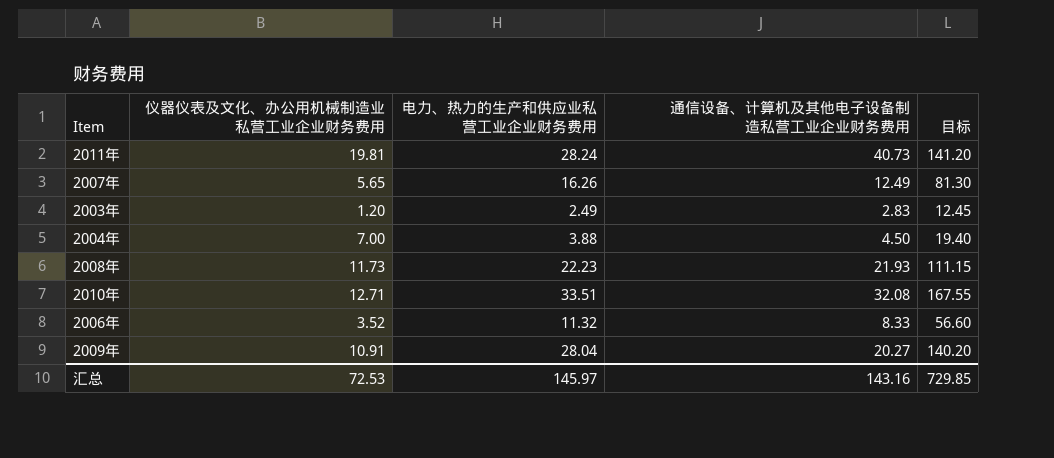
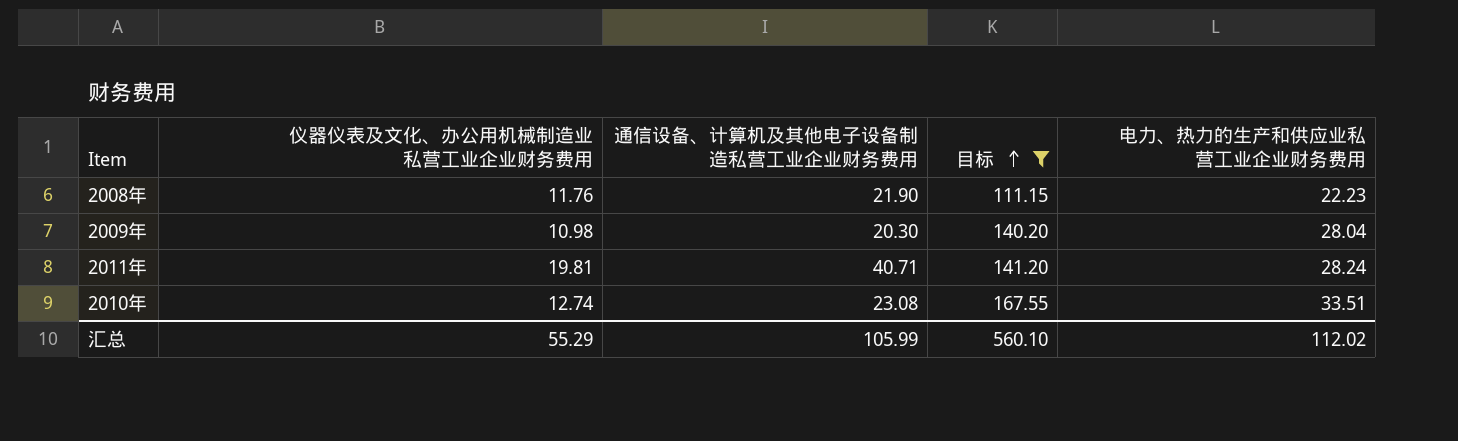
filter: none -> 目标 >= 111.15
row order: none -> 目标 ascending
column 电力、热力的生产和供应业私营工业企业财务费用 | position: 3 -> 5
2008年 | 仪器仪表及文化、办公用机械制造业私营工业企业财务费用: 11.73 -> 11.76
2008年 | 通信设备、计算机及其他电子设备制造私营工业企业财务费用: 21.93 -> 21.90
2009年 | 仪器仪表及文化、办公用机械制造业私营工业企业财务费用: 10.91 -> 10.98
2009年 | 通信设备、计算机及其他电子设备制造私营工业企业财务费用: 20.27 -> 20.30
2011年 | 通信设备、计算机及其他电子设备制造私营工业企业财务费用: 40.73 -> 40.71
2010年 | 仪器仪表及文化、办公用机械制造业私营工业企业财务费用: 12.71 -> 12.74
2010年 | 通信设备、计算机及其他电子设备制造私营工业企业财务费用: 32.08 -> 23.08
汇总 | 仪器仪表及文化、办公用机械制造业私营工业企业财务费用: 72.53 -> 55.29
汇总 | 通信设备、计算机及其他电子设备制造私营工业企业财务费用: 143.16 -> 105.99
汇总 | 目标: 729.85 -> 560.10
汇总 | 电力、热力的生产和供应业私营工业企业财务费用: 145.97 -> 112.02

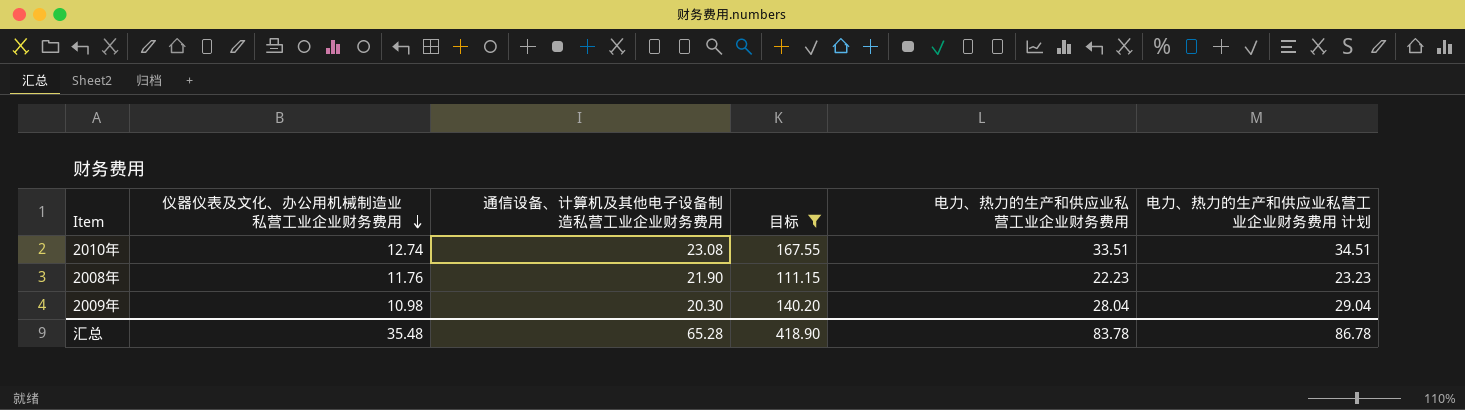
row order: 目标 ascending -> 仪器仪表及文化、办公用机械制造业私营工业企业财务费用 descending
column 电力、热力的生产和供应业私营工业企业财务费用 计划 | formula: none -> [电力、热力的生产和供应业私营工业企业财务费用] + 1
row 2011年: 19.81 | 40.71 | 141.20 | 28.24 -> none
汇总 | 仪器仪表及文化、办公用机械制造业私营工业企业财务费用: 55.29 -> 35.48
汇总 | 通信设备、计算机及其他电子设备制造私营工业企业财务费用: 105.99 -> 65.28
汇总 | 目标: 560.10 -> 418.90
汇总 | 电力、热力的生产和供应业私营工业企业财务费用: 112.02 -> 83.78

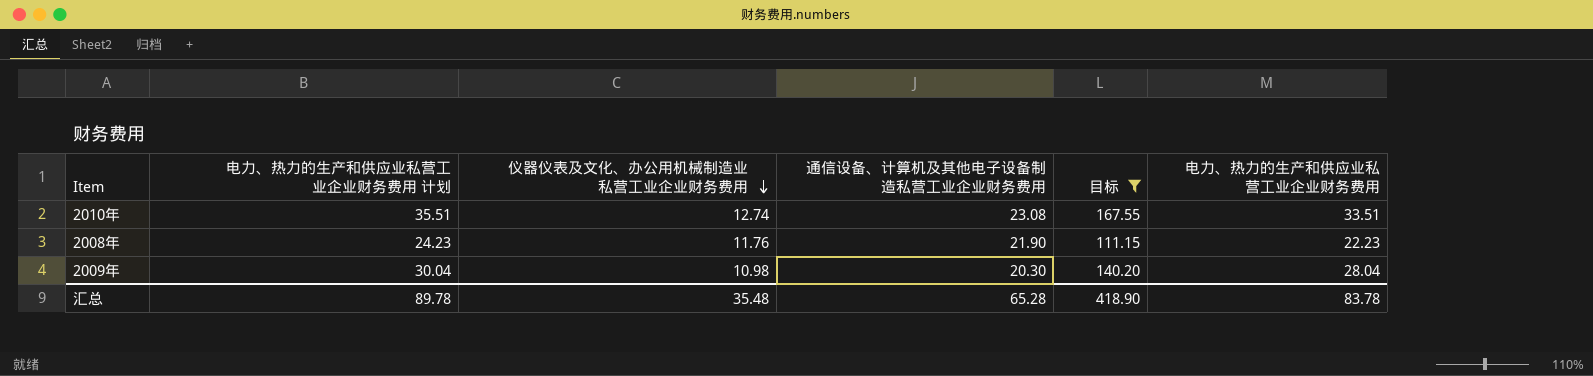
column 电力、热力的生产和供应业私营工业企业财务费用 计划 | formula: [电力、热力的生产和供应业私营工业企业财务费用] + 1 -> [电力、热力的生产和供应业私营工业企业财务费用] + 2
column 电力、热力的生产和供应业私营工业企业财务费用 计划 | position: 6 -> 2
汇总 | 电力、热力的生产和供应业私营工业企业财务费用 计划: 86.78 -> 89.78

